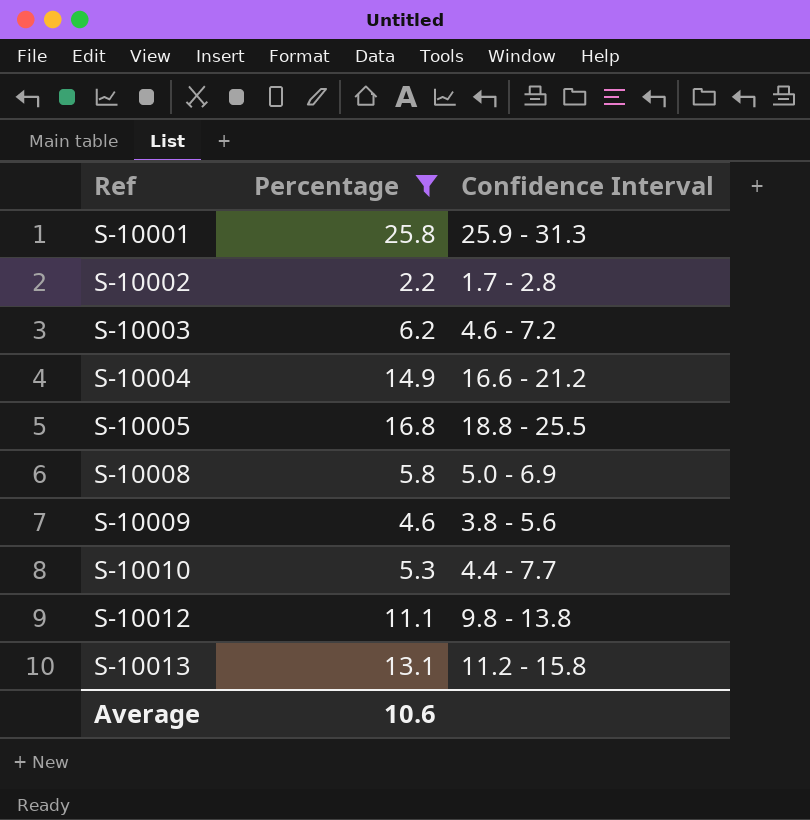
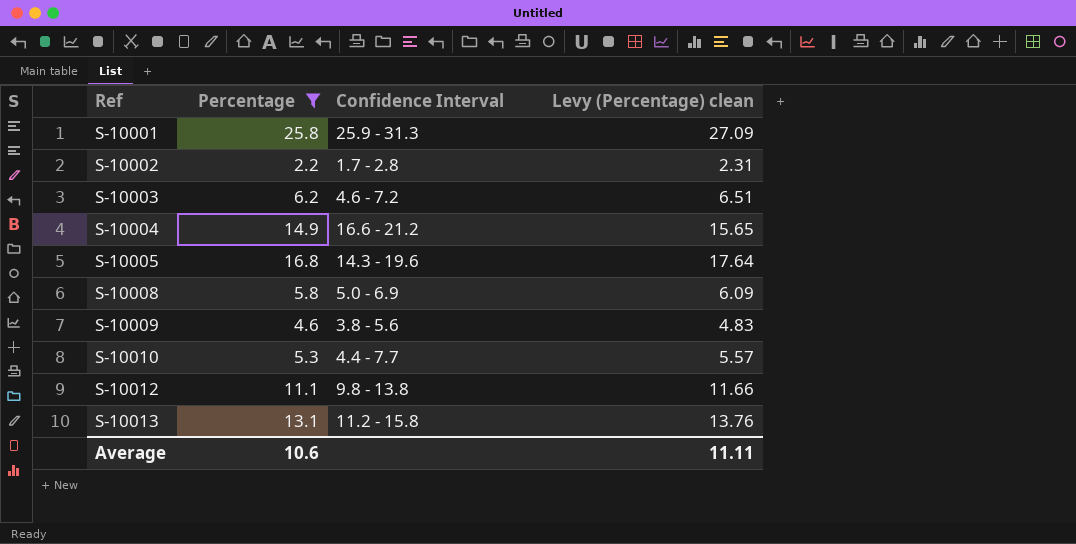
column Levy (Percentage) clean | formula: none -> [Percentage] * 1.05
S-10005 | Confidence Interval: 18.8 - 25.5 -> 14.3 - 19.6

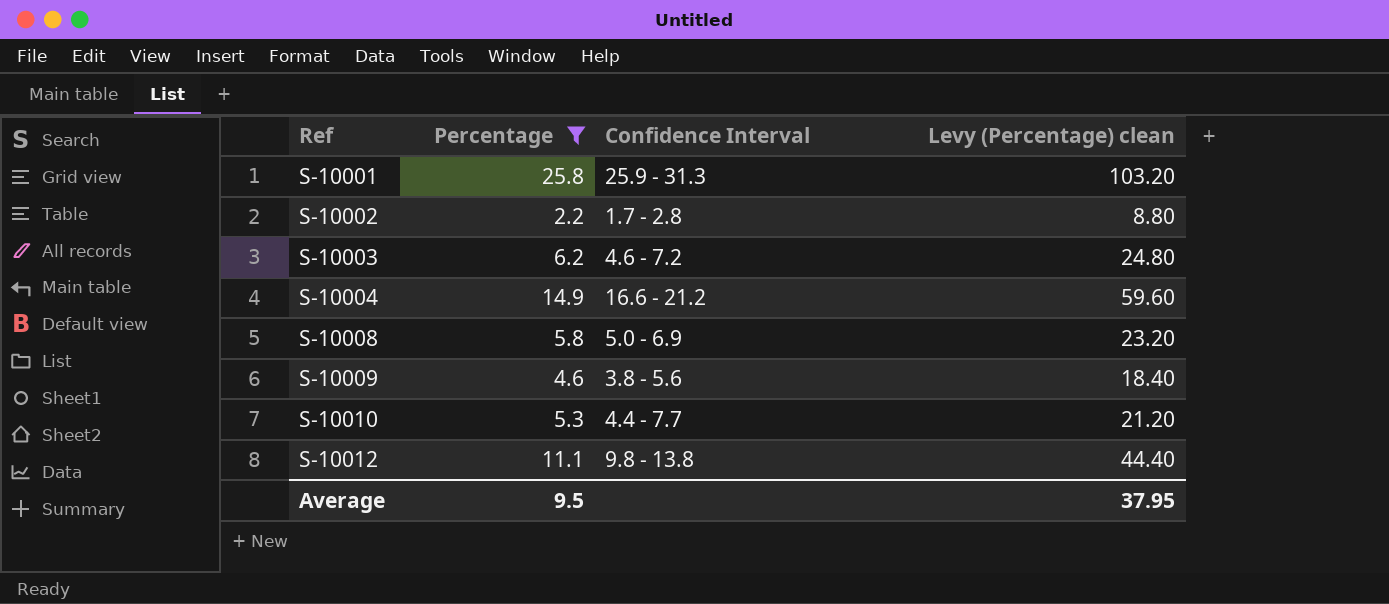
column Levy (Percentage) clean | formula: [Percentage] * 1.05 -> [Percentage] * 4
row S-10005: 16.8 | 14.3 - 19.6 | 17.64 -> none
row S-10013: 13.1 | 11.2 - 15.8 | 13.76 -> none
Average | Percentage: 10.6 -> 9.5
Average | Levy (Percentage) clean: 11.11 -> 37.95

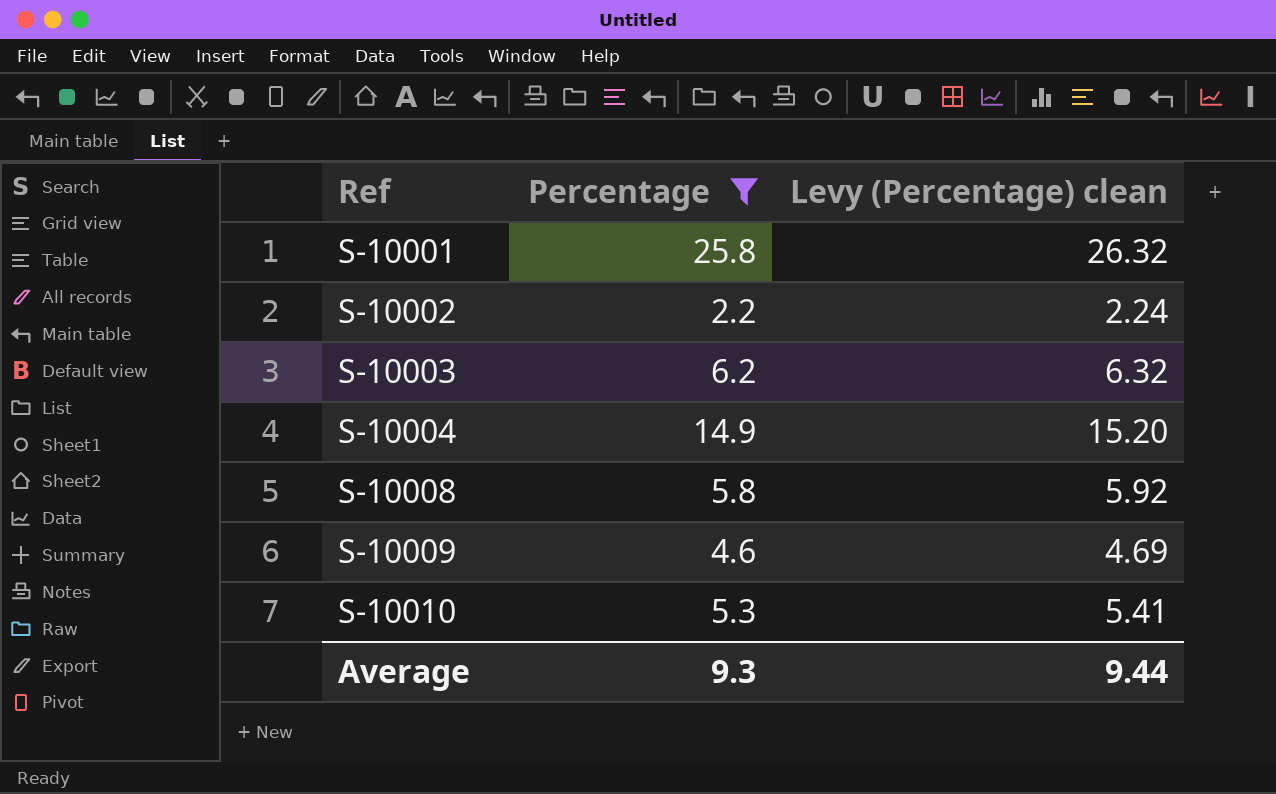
column Confidence Interval | position: 3 -> none
column Levy (Percentage) clean | formula: [Percentage] * 4 -> [Percentage] * 1.02
row S-10012: 11.1 | 9.8 - 13.8 | 44.40 -> none
Average | Percentage: 9.5 -> 9.3
Average | Levy (Percentage) clean: 37.95 -> 9.44

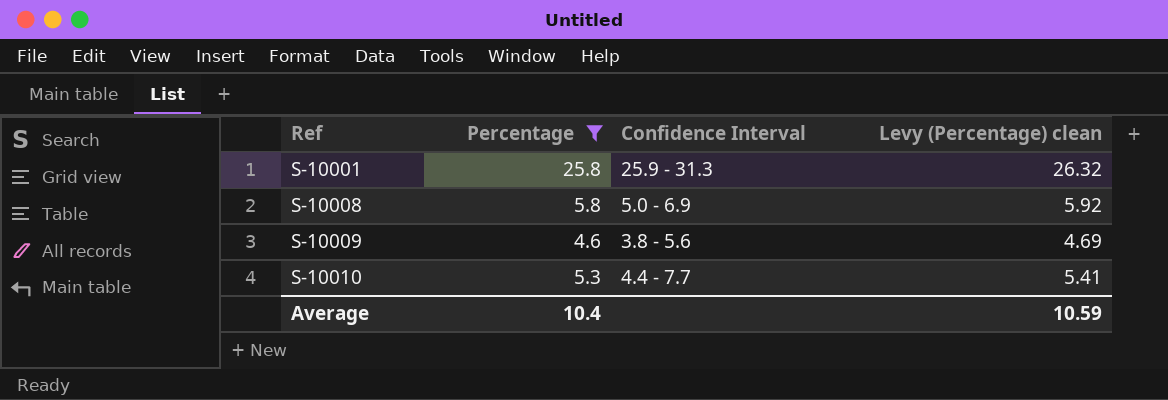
column Confidence Interval | position: none -> 3
row S-10002: 2.2 | 2.24 -> none
row S-10003: 6.2 | 6.32 -> none
row S-10004: 14.9 | 15.20 -> none
Average | Percentage: 9.3 -> 10.4
Average | Levy (Percentage) clean: 9.44 -> 10.59

